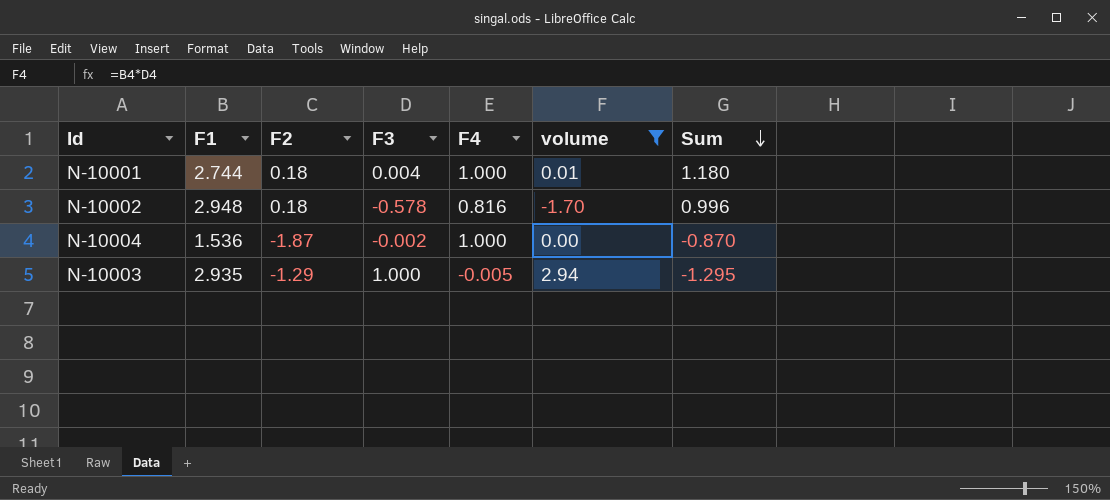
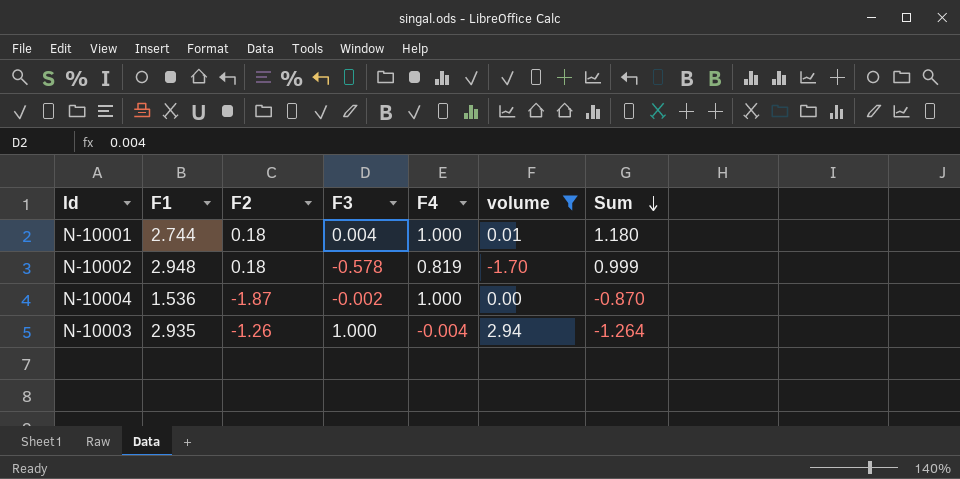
N-10002 | F4: 0.816 -> 0.819
N-10002 | Sum: 0.996 -> 0.999
N-10003 | F2: -1.29 -> -1.26
N-10003 | F4: -0.005 -> -0.004
N-10003 | Sum: -1.295 -> -1.264

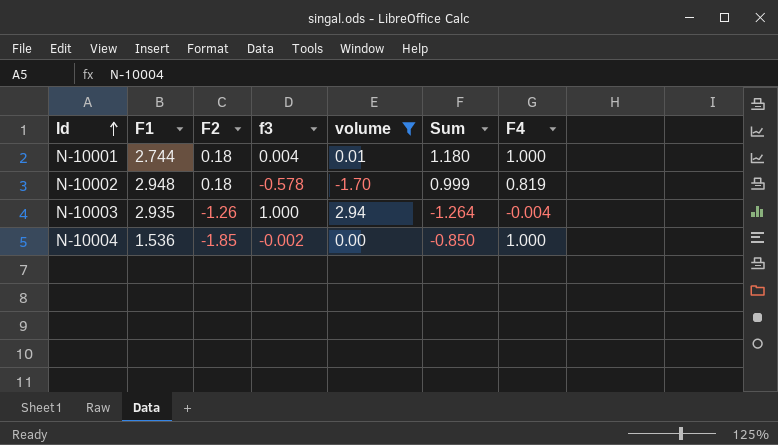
row order: Sum descending -> Id ascending
column name: F3 -> f3
column F4 | position: 5 -> 7
N-10004 | F2: -1.87 -> -1.85
N-10004 | Sum: -0.870 -> -0.850

